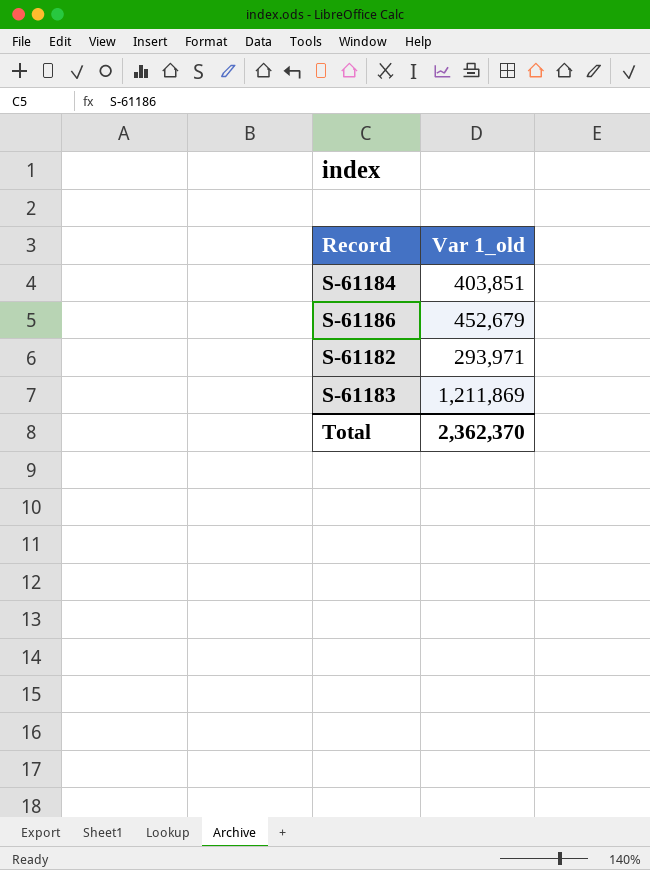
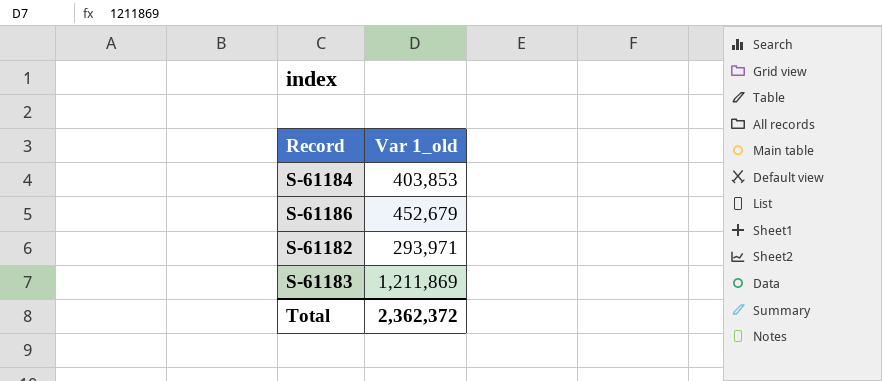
S-61184 | Var 1_old: 403,851 -> 403,853
Total | Var 1_old: 2,362,370 -> 2,362,372

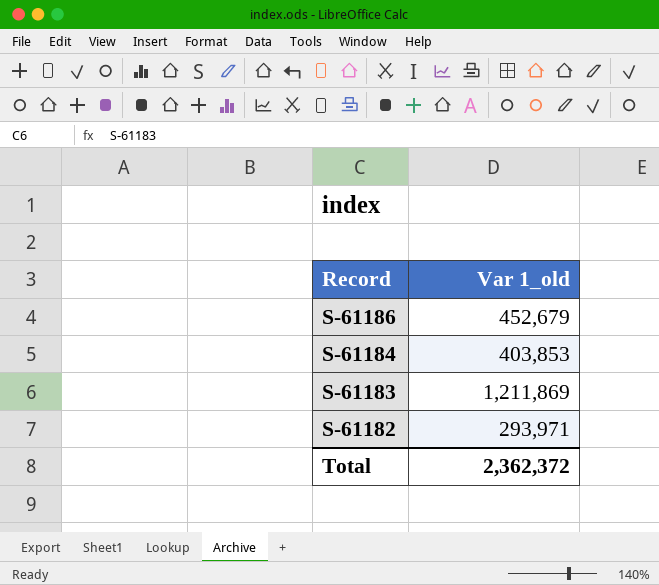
row order: none -> Record descending

